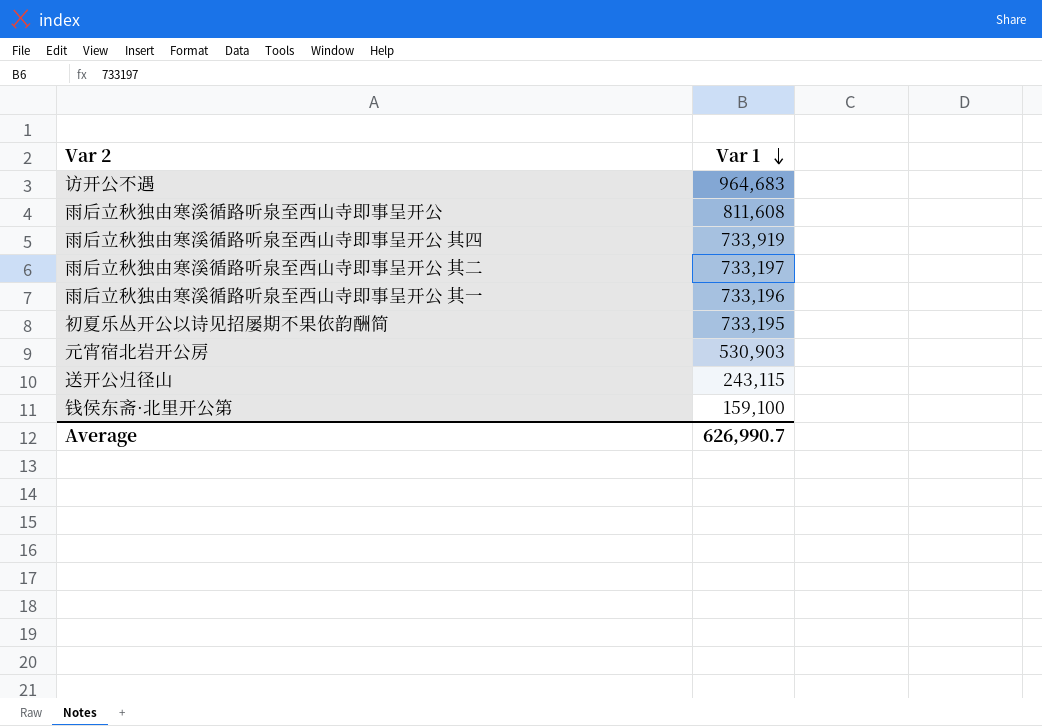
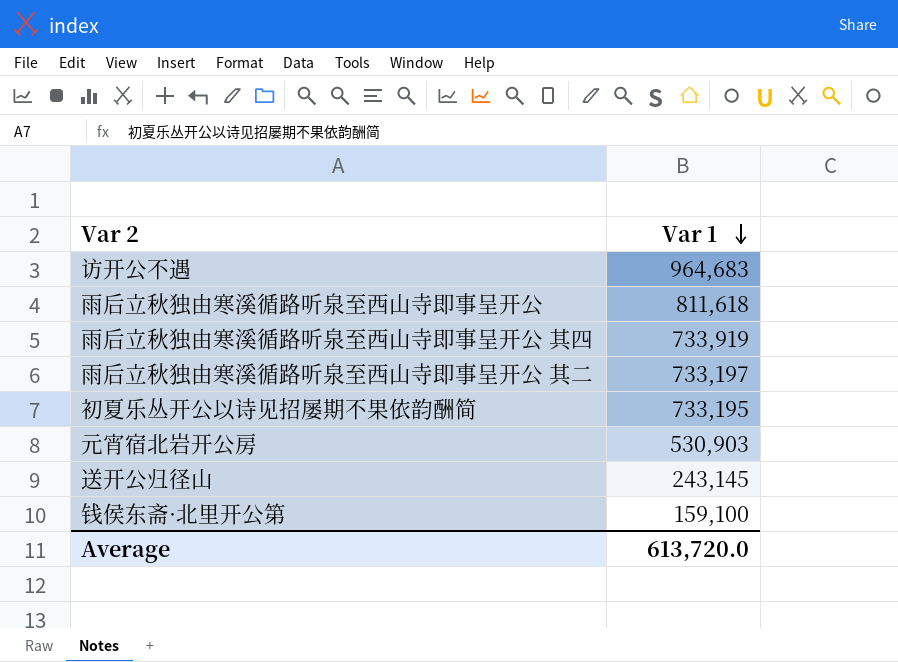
row 雨后立秋独由寒溪循路听泉至西山寺即事呈开公 其一: 733,196 -> none
雨后立秋独由寒溪循路听泉至西山寺即事呈开公 | Var 1: 811,608 -> 811,618
送开公归径山 | Var 1: 243,115 -> 243,145
Average | Var 1: 626,990.7 -> 613,720.0

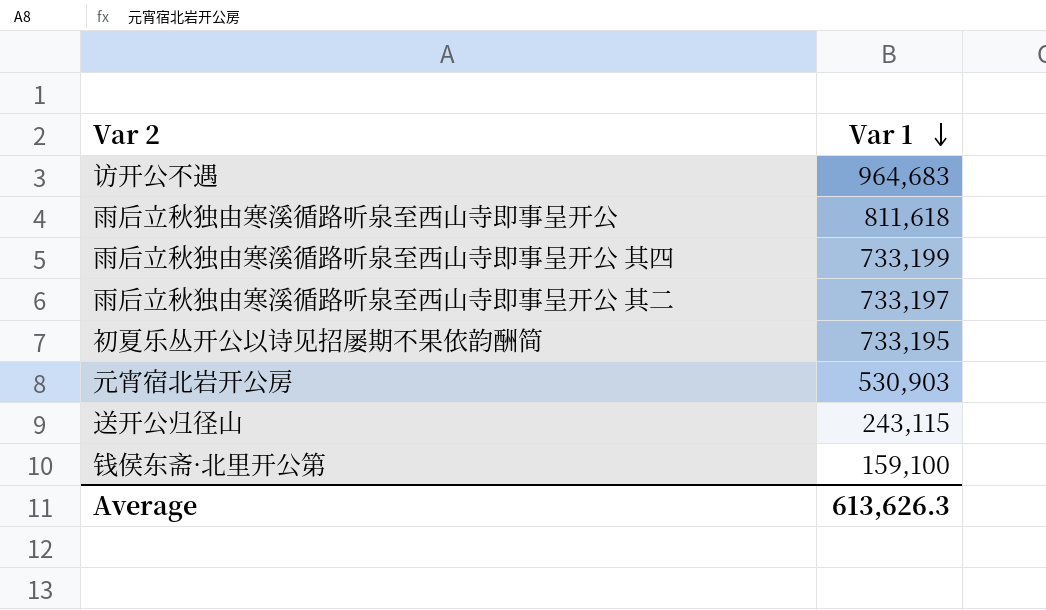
雨后立秋独由寒溪循路听泉至西山寺即事呈开公 其四 | Var 1: 733,919 -> 733,199
送开公归径山 | Var 1: 243,145 -> 243,115
Average | Var 1: 613,720.0 -> 613,626.3

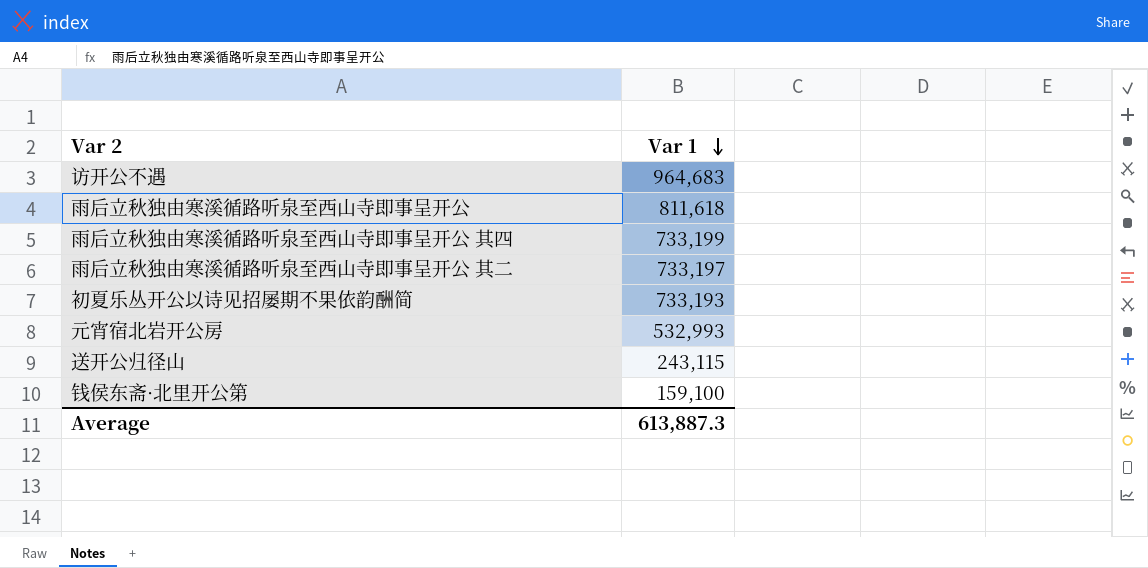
初夏乐丛开公以诗见招屡期不果依韵酬简 | Var 1: 733,195 -> 733,193
元宵宿北岩开公房 | Var 1: 530,903 -> 532,993
Average | Var 1: 613,626.3 -> 613,887.3

